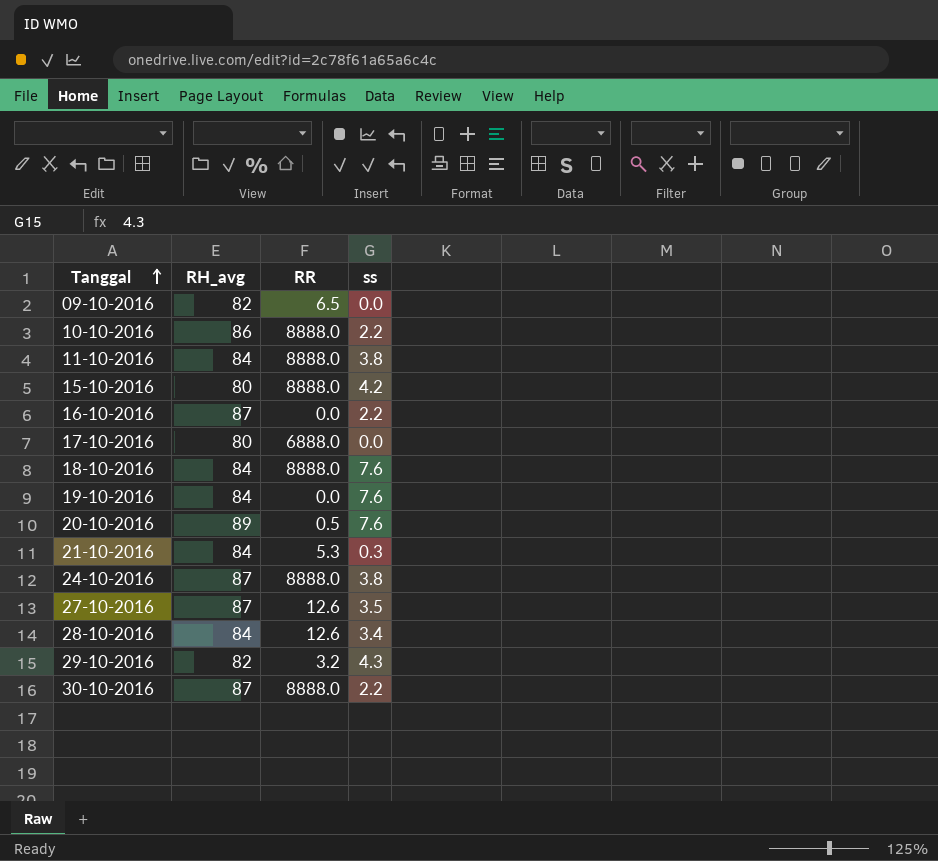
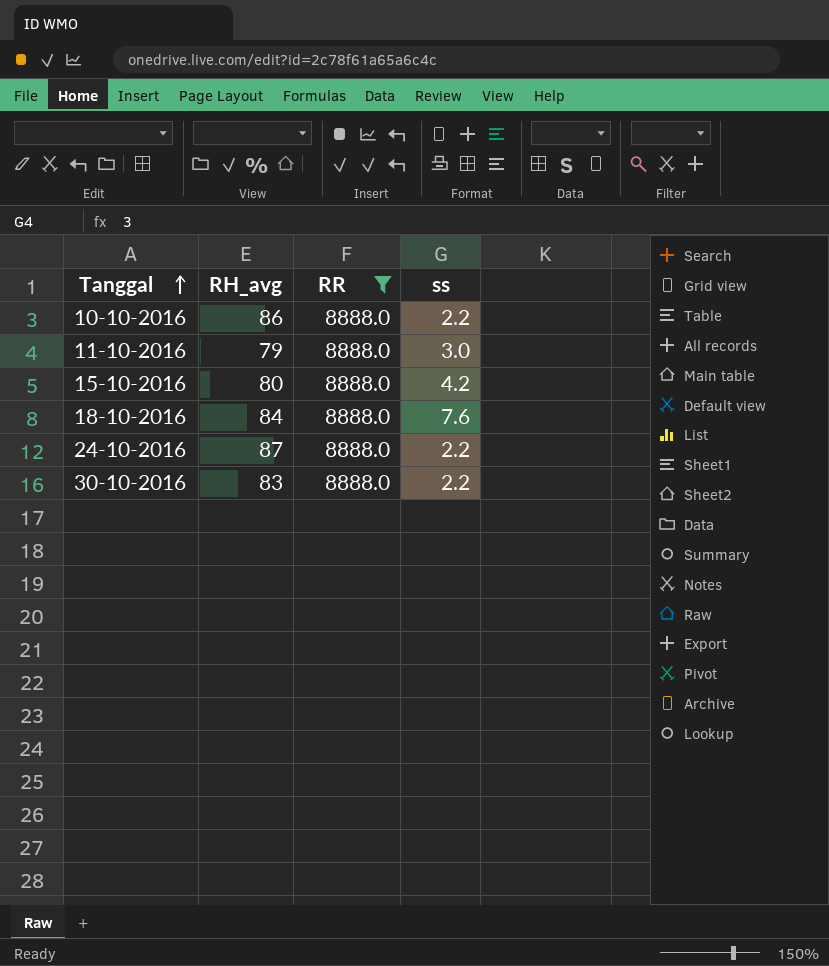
filter: none -> RR = 8888.0
11-10-2016 | RH_avg: 84 -> 79
11-10-2016 | ss: 3.8 -> 3.0
24-10-2016 | ss: 3.8 -> 2.2
30-10-2016 | RH_avg: 87 -> 83

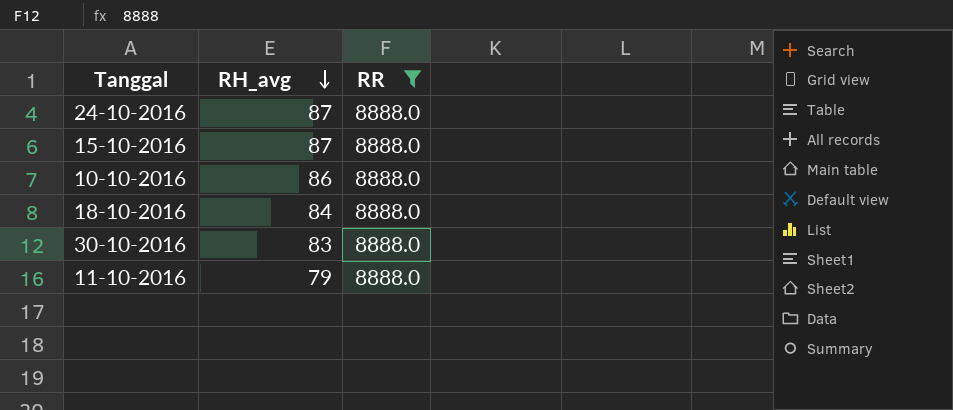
row order: Tanggal ascending -> RH_avg descending
column ss | position: 4 -> none
15-10-2016 | RH_avg: 80 -> 87

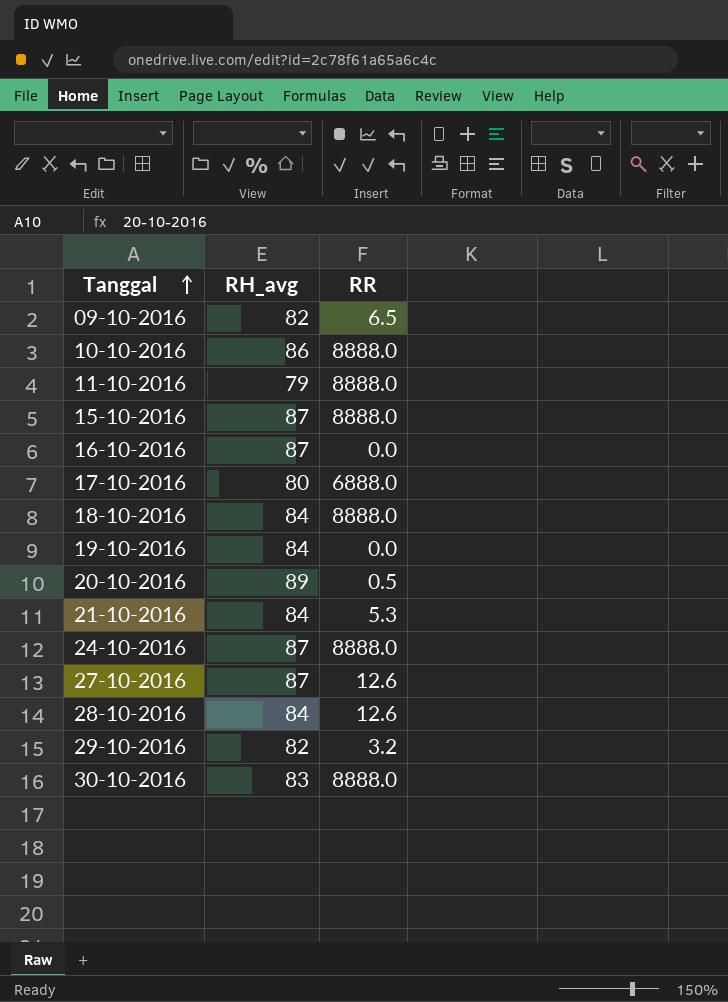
filter: RR = 8888.0 -> none
row order: RH_avg descending -> Tanggal ascending

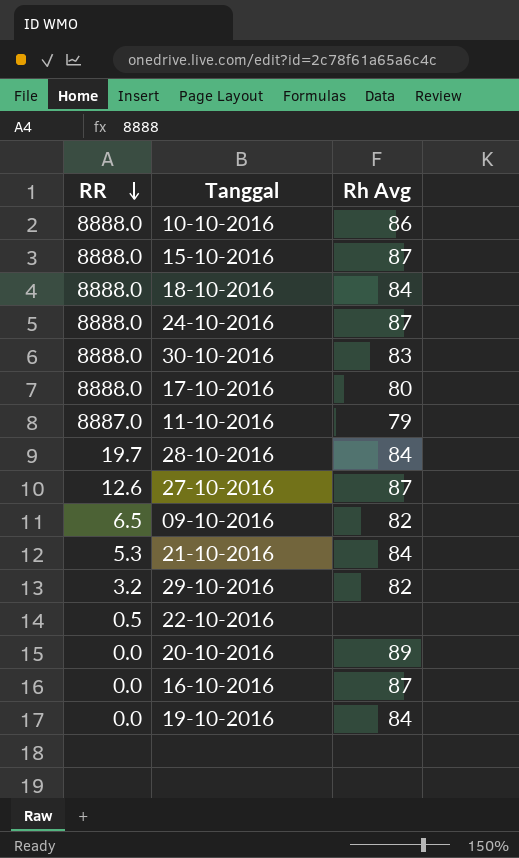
row order: Tanggal ascending -> RR descending
column RR | position: 3 -> 1
column name: RH_avg -> Rh Avg
17-10-2016 | RR: 6888.0 -> 8888.0
11-10-2016 | RR: 8888.0 -> 8887.0
28-10-2016 | RR: 12.6 -> 19.7
row 22-10-2016: none -> 0.5 | none
20-10-2016 | RR: 0.5 -> 0.0

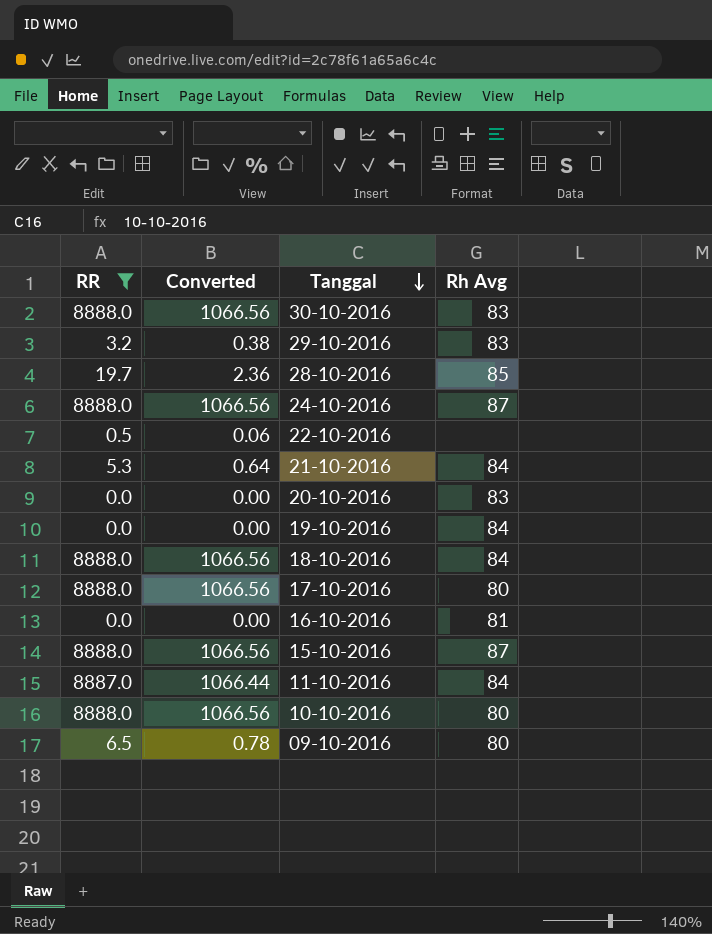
filter: none -> RR != 12.6
row order: RR descending -> Tanggal descending
column Converted | formula: none -> [RR] * 0.12
29-10-2016 | Rh Avg: 82 -> 83
28-10-2016 | Rh Avg: 84 -> 85
20-10-2016 | Rh Avg: 89 -> 83
16-10-2016 | Rh Avg: 87 -> 81
11-10-2016 | Rh Avg: 79 -> 84
10-10-2016 | Rh Avg: 86 -> 80
09-10-2016 | Rh Avg: 82 -> 80

